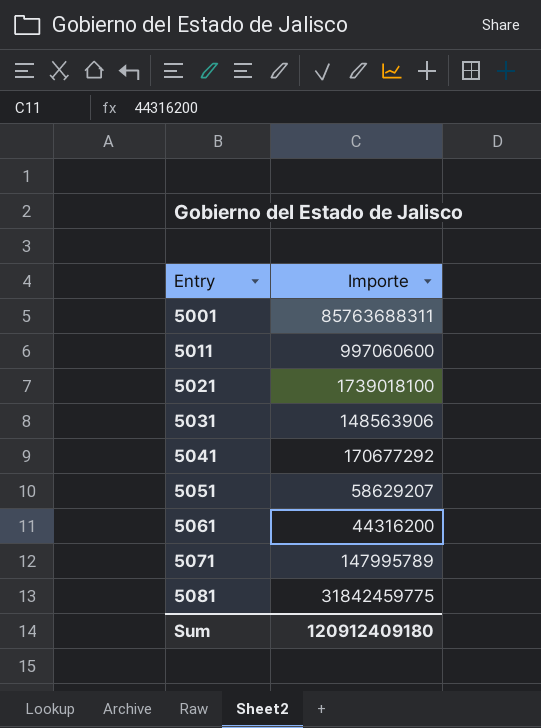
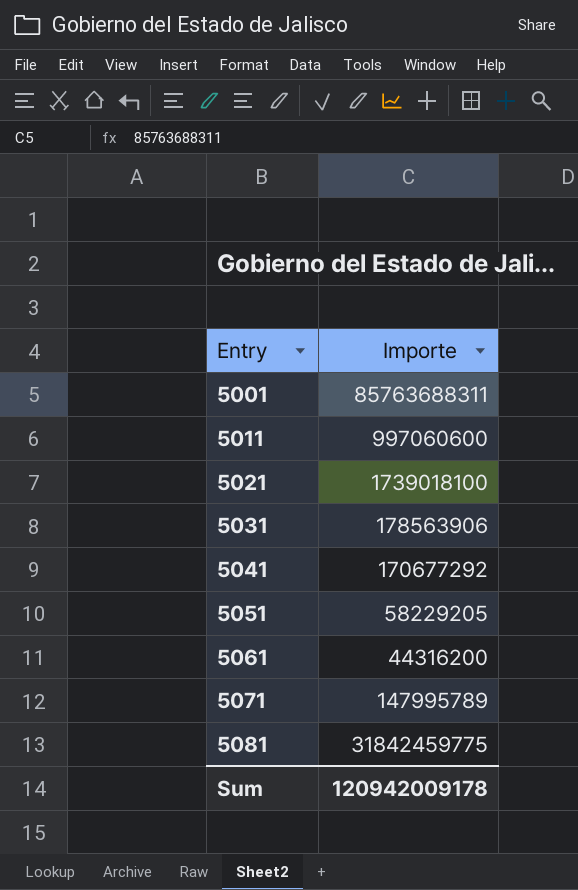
5031 | Importe: 148563906 -> 178563906
5051 | Importe: 58629207 -> 58229205
Sum | Importe: 120912409180 -> 120942009178

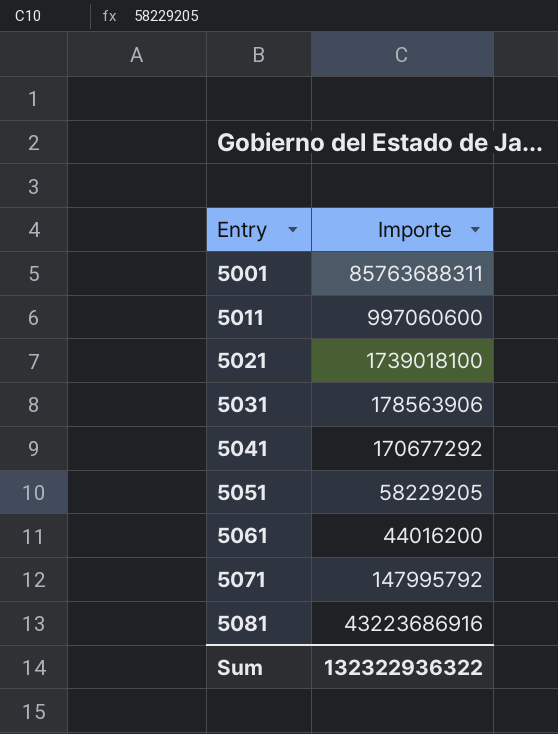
5061 | Importe: 44316200 -> 44016200
5071 | Importe: 147995789 -> 147995792
5081 | Importe: 31842459775 -> 43223686916
Sum | Importe: 120942009178 -> 132322936322

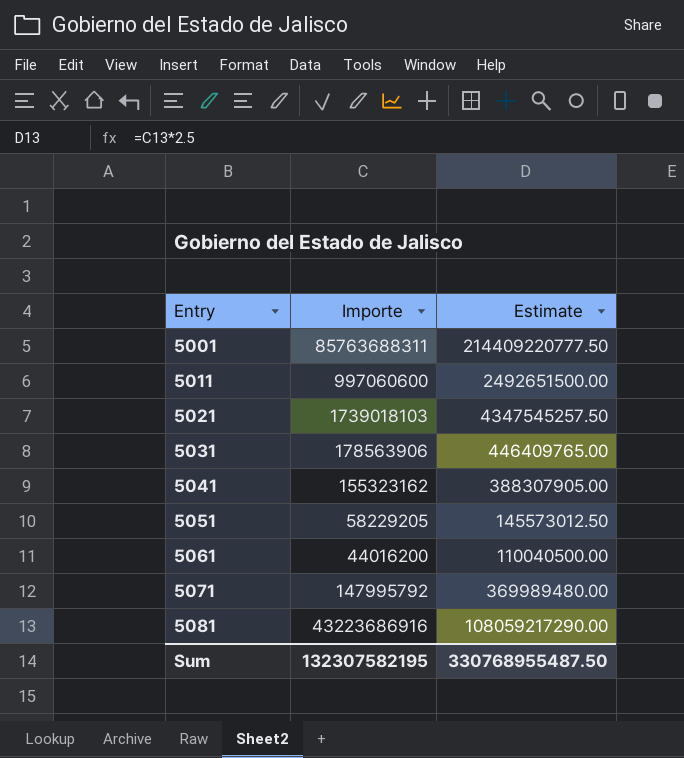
column Estimate | formula: none -> [Importe] * 2.5
5021 | Importe: 1739018100 -> 1739018103
5041 | Importe: 170677292 -> 155323162
Sum | Importe: 132322936322 -> 132307582195

